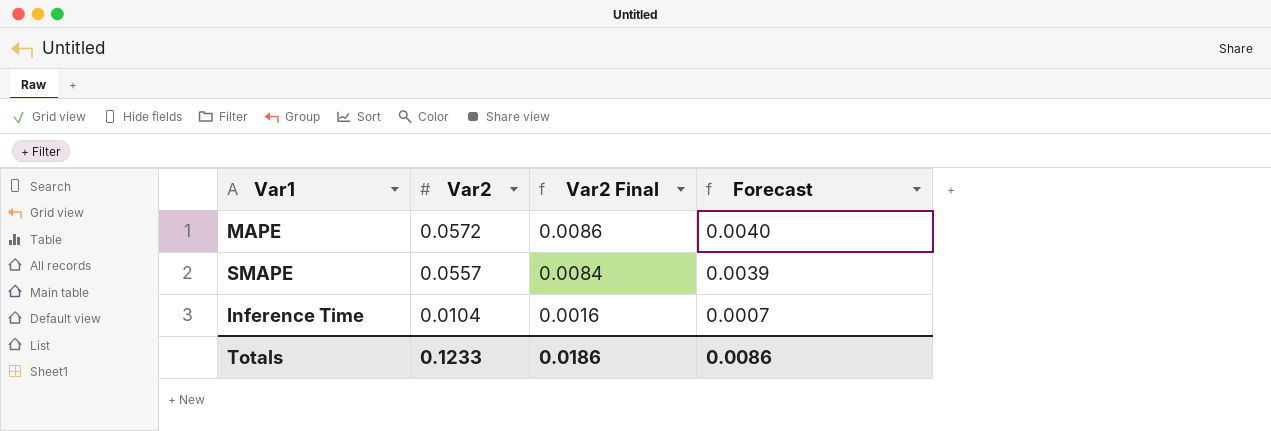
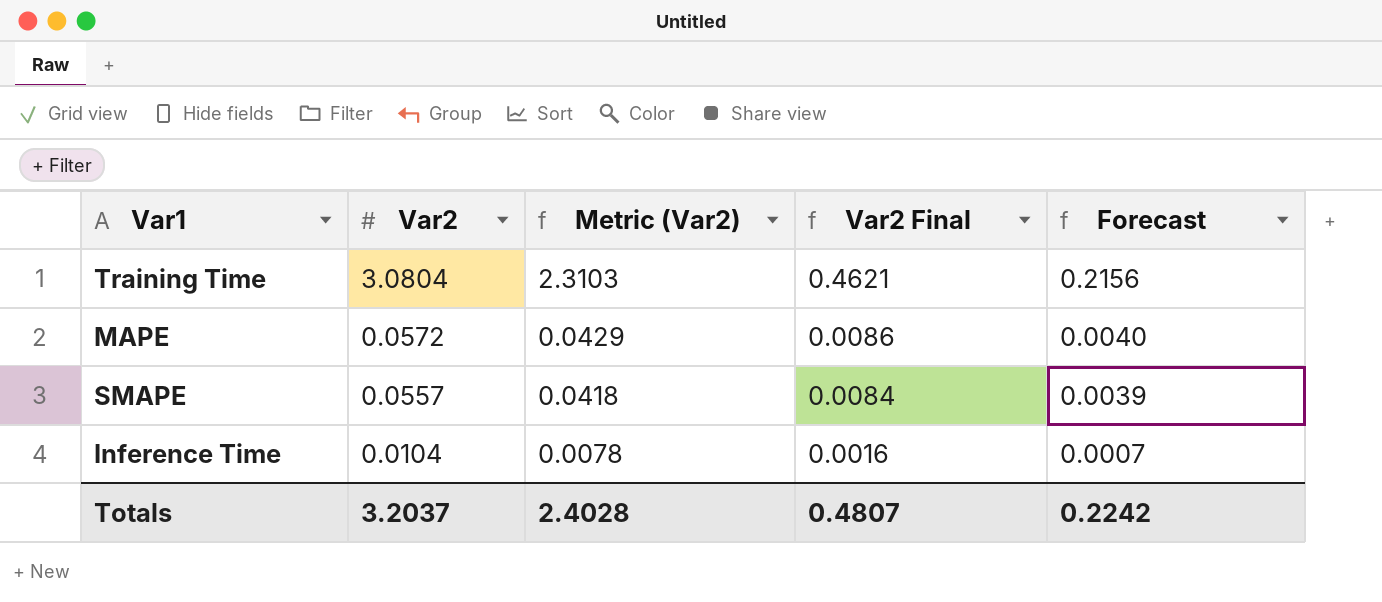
column Metric (Var2) | formula: none -> [Var2] * 0.75
row Training Time: none -> 3.0804 | 2.3103 | 0.4621 | 0.2156
Totals | Var2: 0.1233 -> 3.2037
Totals | Var2 Final: 0.0186 -> 0.4807
Totals | Forecast: 0.0086 -> 0.2242

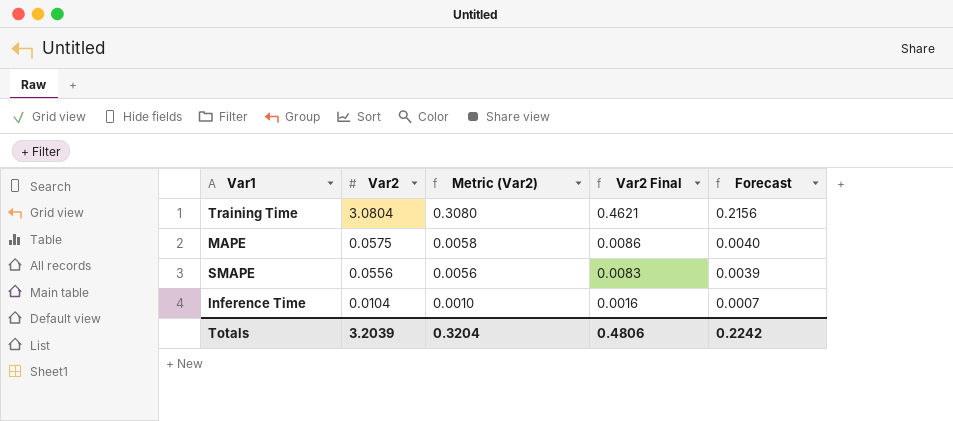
column Metric (Var2) | formula: [Var2] * 0.75 -> [Var2] * 0.1
MAPE | Var2: 0.0572 -> 0.0575
SMAPE | Var2: 0.0557 -> 0.0556
SMAPE | Var2 Final: 0.0084 -> 0.0083
Totals | Var2: 3.2037 -> 3.2039
Totals | Metric (Var2): 2.4028 -> 0.3204
Totals | Var2 Final: 0.4807 -> 0.4806

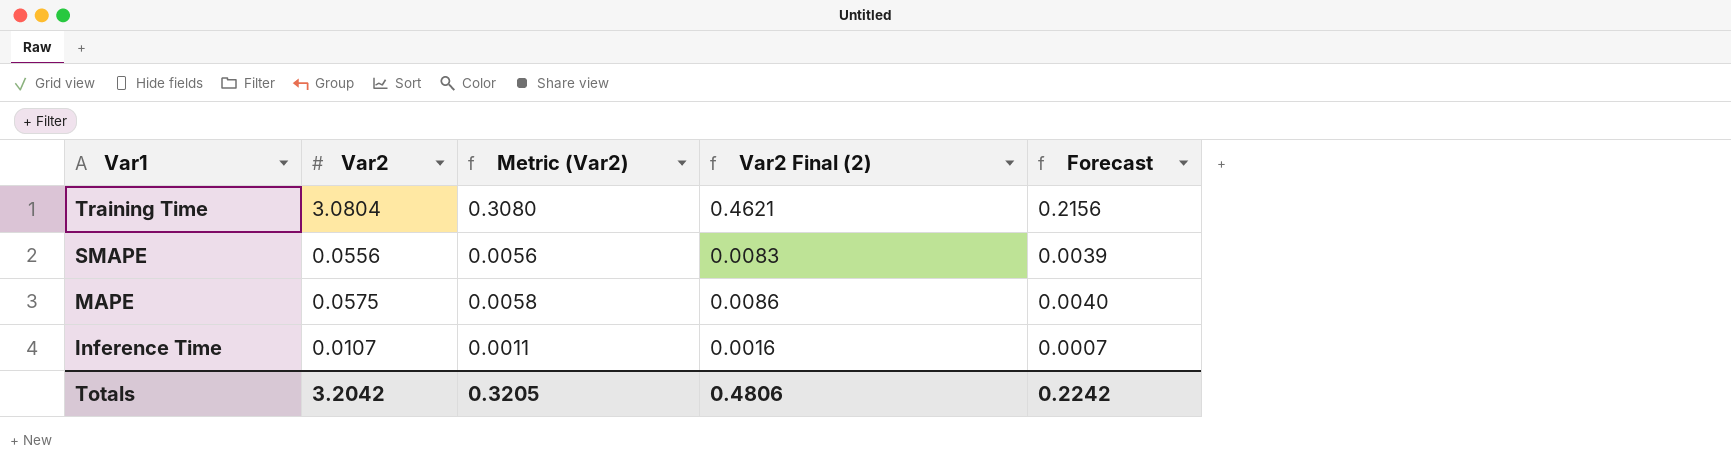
row order: Var2 descending -> Var1 descending
column name: Var2 Final -> Var2 Final (2)
Inference Time | Var2: 0.0104 -> 0.0107
Inference Time | Metric (Var2): 0.0010 -> 0.0011
Totals | Var2: 3.2039 -> 3.2042
Totals | Metric (Var2): 0.3204 -> 0.3205

